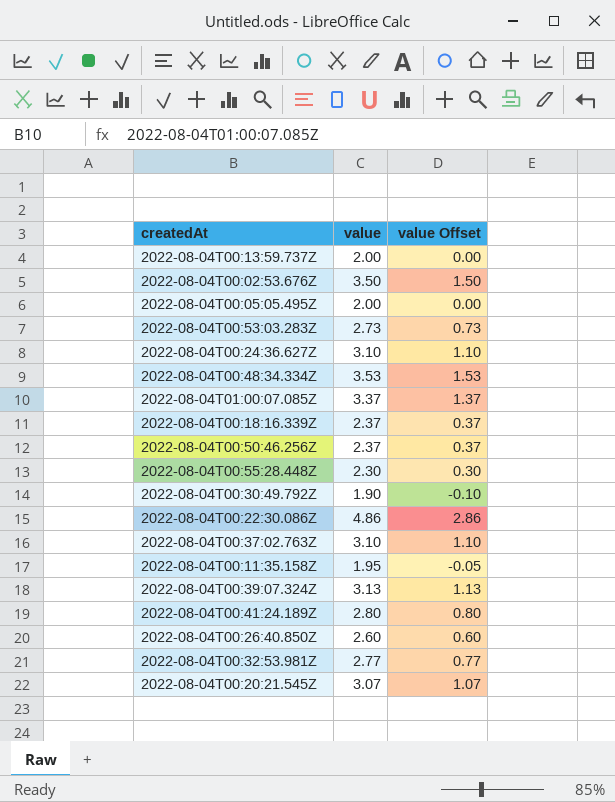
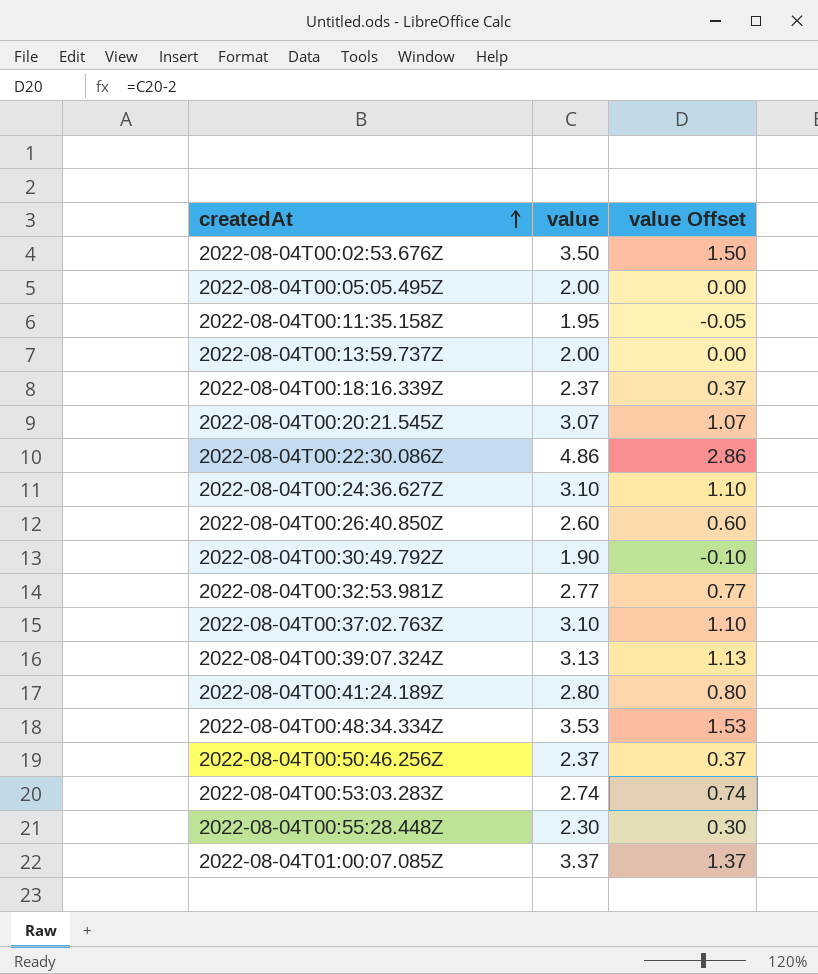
row order: none -> createdAt ascending
2022-08-04T00:53:03.283Z | value: 2.73 -> 2.74
2022-08-04T00:53:03.283Z | value Offset: 0.73 -> 0.74

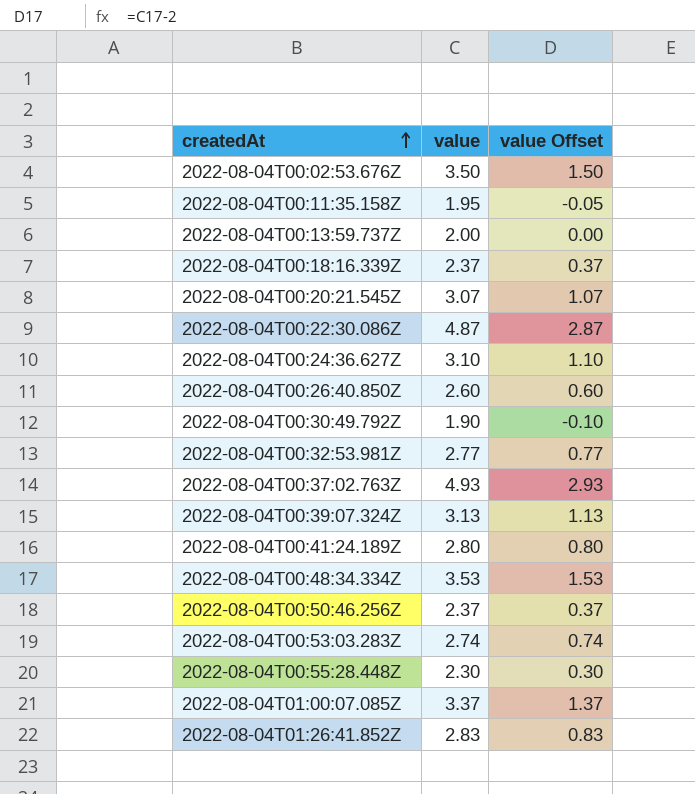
row 2022-08-04T00:05:05.495Z: 2.00 | 0.00 -> none
2022-08-04T00:22:30.086Z | value: 4.86 -> 4.87
2022-08-04T00:22:30.086Z | value Offset: 2.86 -> 2.87
2022-08-04T00:37:02.763Z | value: 3.10 -> 4.93
2022-08-04T00:37:02.763Z | value Offset: 1.10 -> 2.93
row 2022-08-04T01:26:41.852Z: none -> 2.83 | 0.83

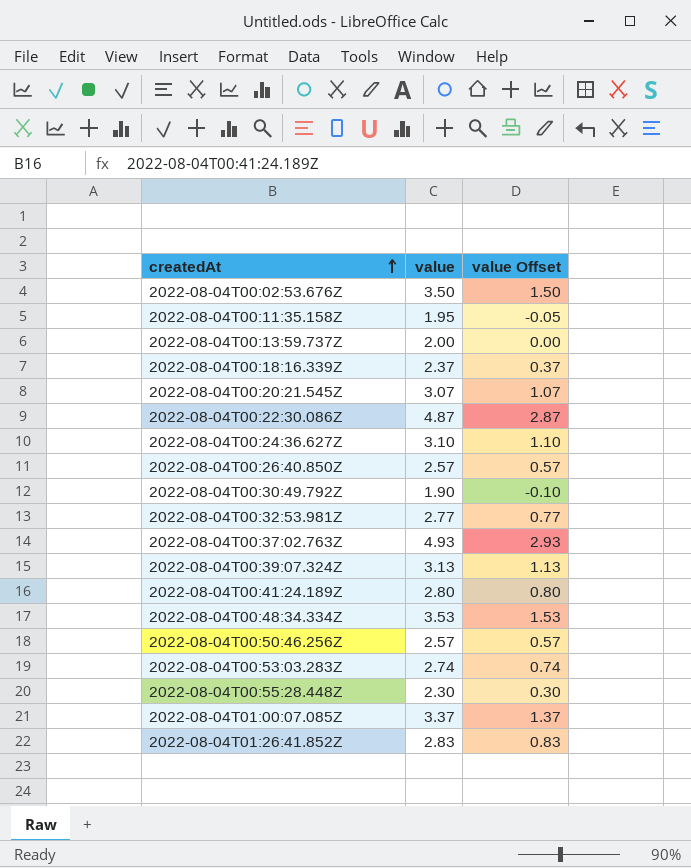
2022-08-04T00:26:40.850Z | value: 2.60 -> 2.57
2022-08-04T00:26:40.850Z | value Offset: 0.60 -> 0.57
2022-08-04T00:50:46.256Z | value: 2.37 -> 2.57
2022-08-04T00:50:46.256Z | value Offset: 0.37 -> 0.57

